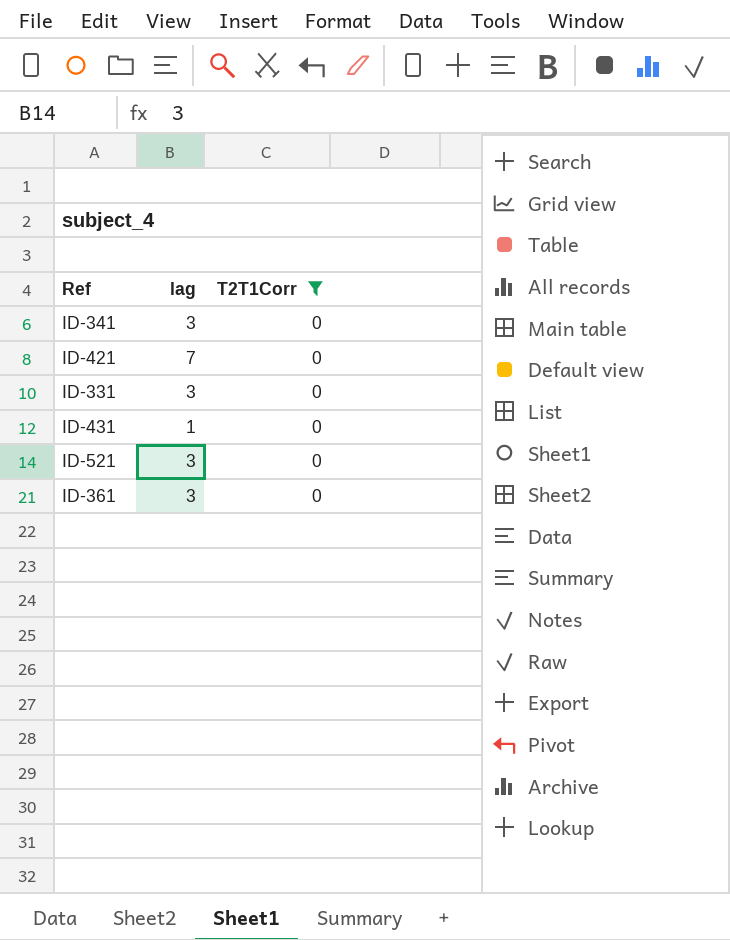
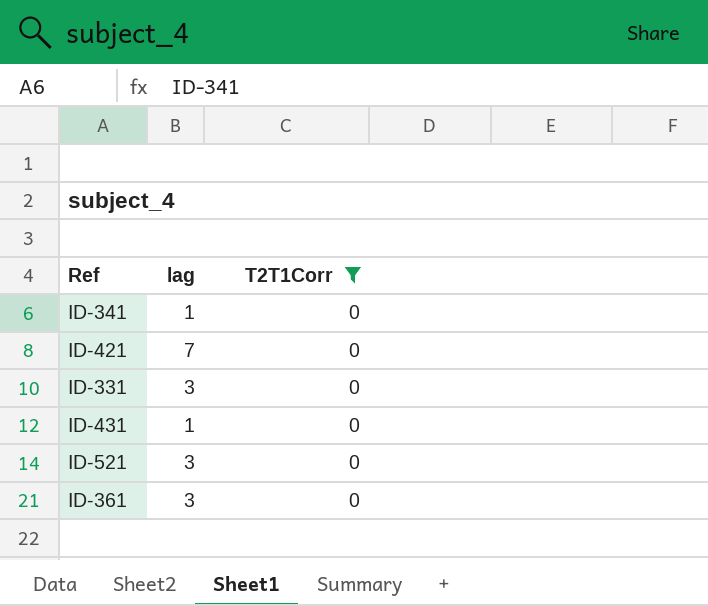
ID-341 | lag: 3 -> 1

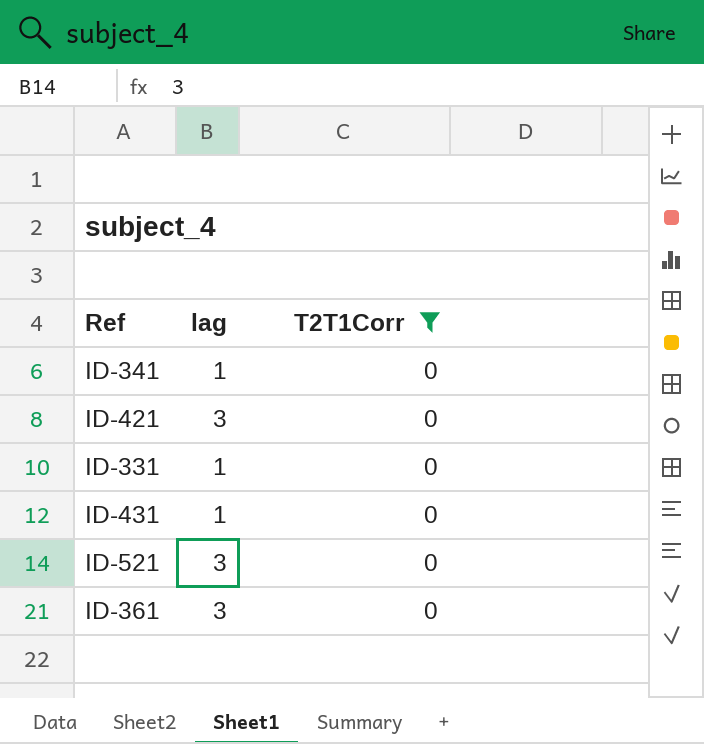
ID-421 | lag: 7 -> 3
ID-331 | lag: 3 -> 1

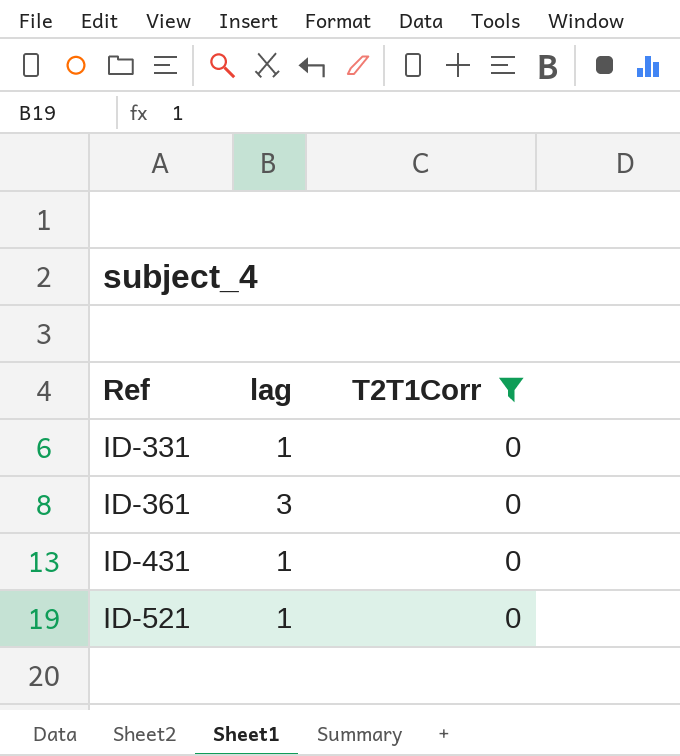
row order: none -> Ref ascending
row ID-341: 1 | 0 -> none
row ID-421: 3 | 0 -> none
ID-521 | lag: 3 -> 1

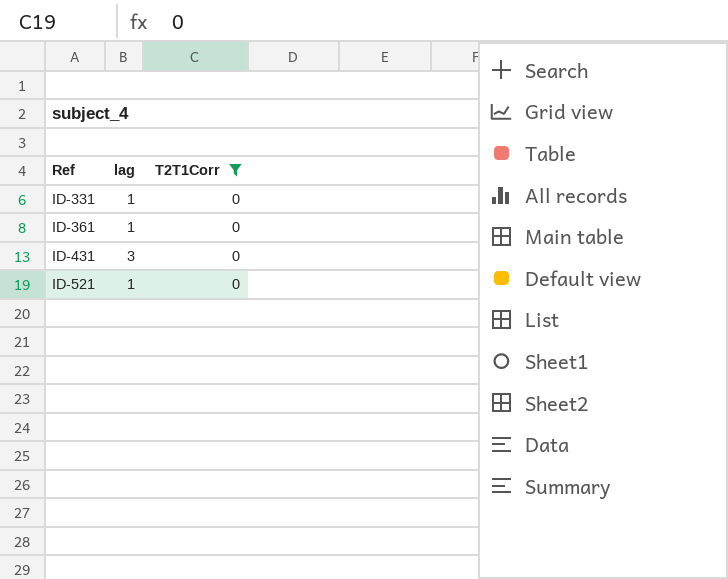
ID-361 | lag: 3 -> 1
ID-431 | lag: 1 -> 3

